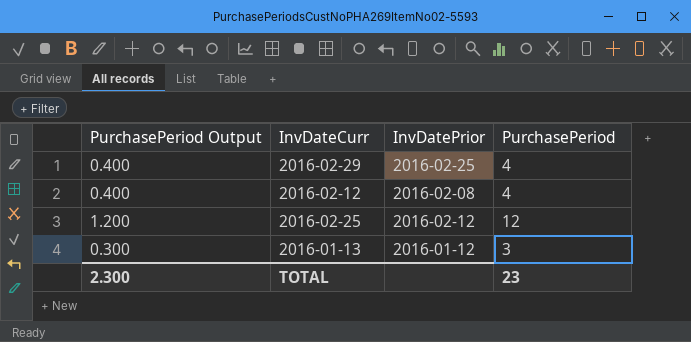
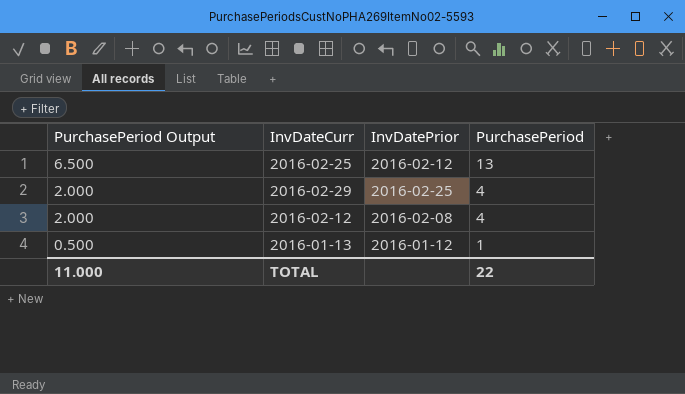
row order: none -> PurchasePeriod Output descending
column PurchasePeriod Output | formula: [PurchasePeriod] * 0.1 -> [PurchasePeriod] * 0.5
2016-02-25 | PurchasePeriod: 12 -> 13
2016-01-13 | PurchasePeriod: 3 -> 1
TOTAL | PurchasePeriod Output: 2.300 -> 11.000
TOTAL | PurchasePeriod: 23 -> 22

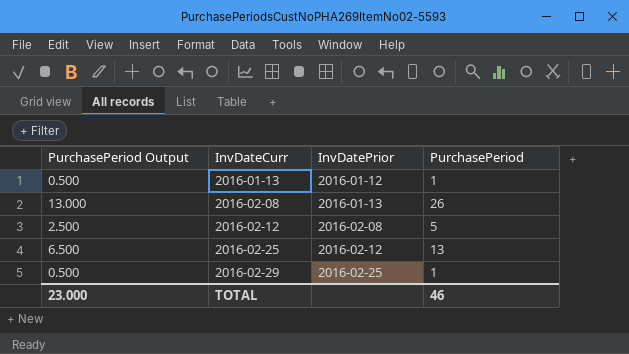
row order: PurchasePeriod Output descending -> InvDateCurr ascending
row 2016-02-08: none -> 13.000 | 2016-01-13 | 26
2016-02-12 | PurchasePeriod Output: 2.000 -> 2.500
2016-02-12 | PurchasePeriod: 4 -> 5
2016-02-29 | PurchasePeriod Output: 2.000 -> 0.500
2016-02-29 | PurchasePeriod: 4 -> 1
TOTAL | PurchasePeriod Output: 11.000 -> 23.000
TOTAL | PurchasePeriod: 22 -> 46

